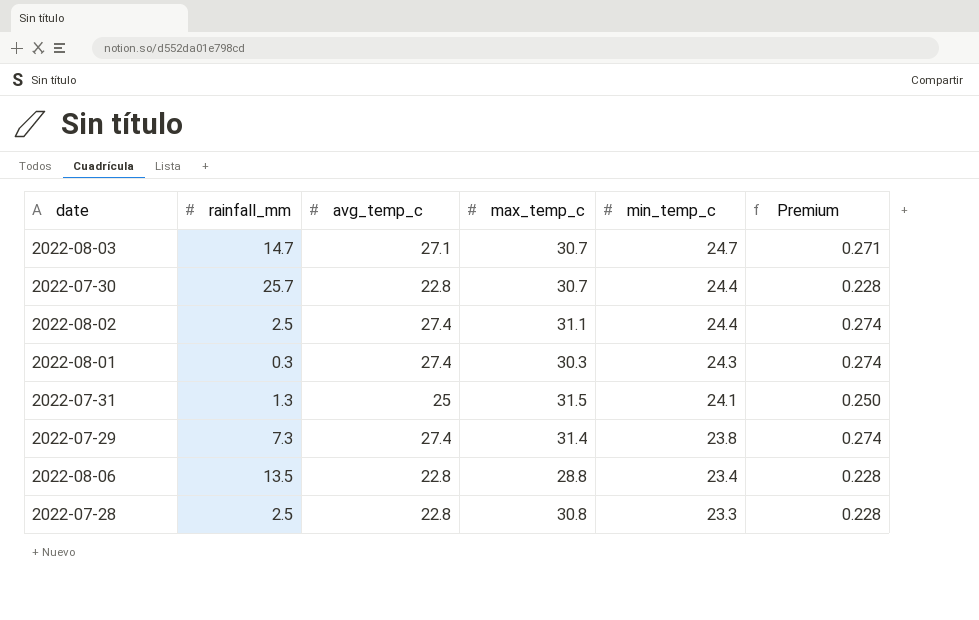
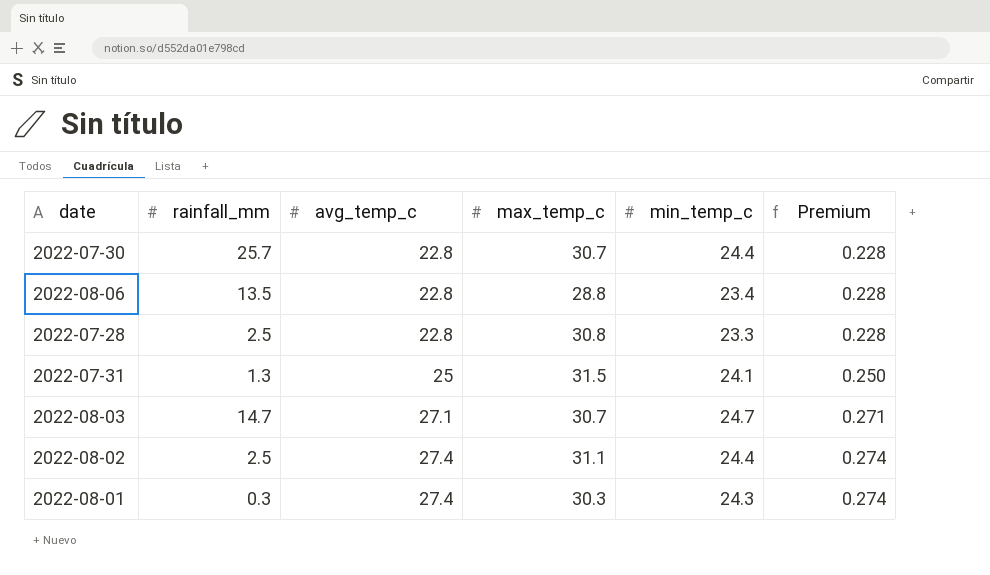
row order: min_temp_c descending -> avg_temp_c ascending
row 2022-07-29: 7.3 | 27.4 | 31.4 | 23.8 | 0.274 -> none

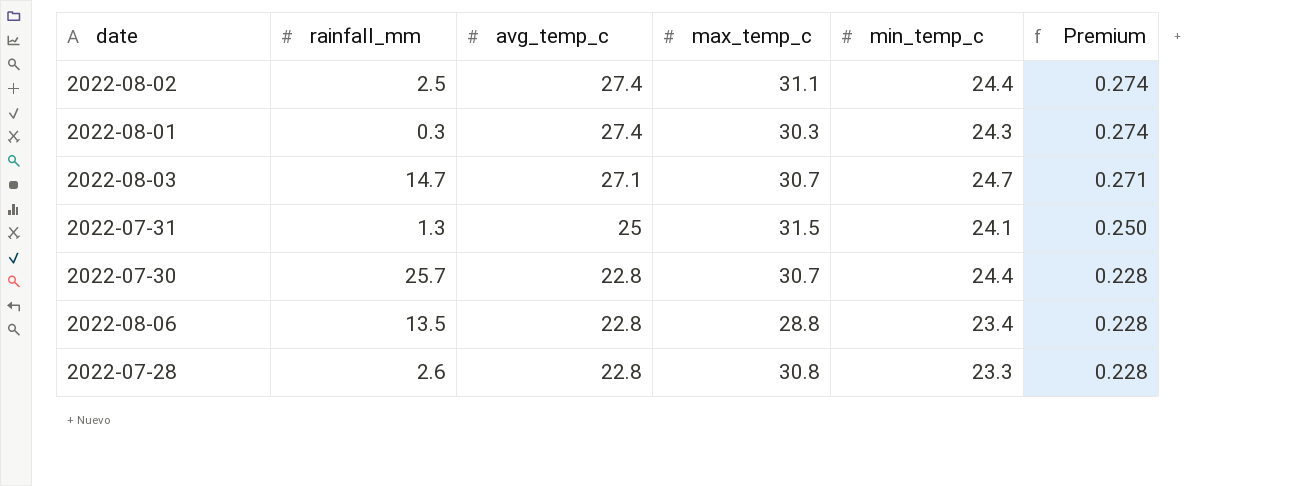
row order: avg_temp_c ascending -> avg_temp_c descending
2022-07-28 | rainfall_mm: 2.5 -> 2.6

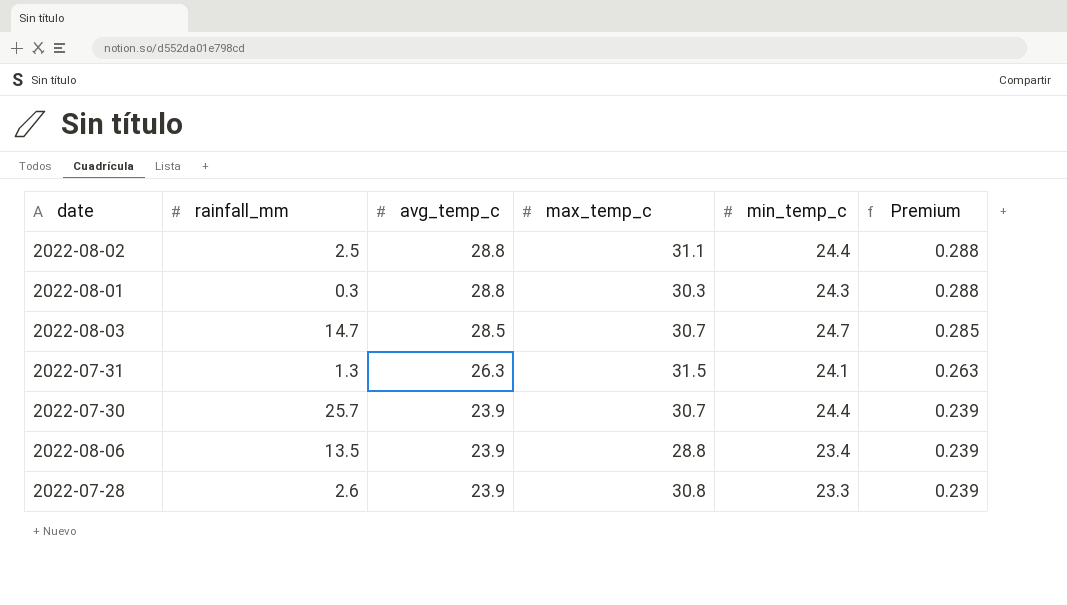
2022-08-02 | avg_temp_c: 27.4 -> 28.8
2022-08-02 | Premium: 0.274 -> 0.288
2022-08-01 | avg_temp_c: 27.4 -> 28.8
2022-08-01 | Premium: 0.274 -> 0.288
2022-08-03 | avg_temp_c: 27.1 -> 28.5
2022-08-03 | Premium: 0.271 -> 0.285
2022-07-31 | avg_temp_c: 25 -> 26.3
2022-07-31 | Premium: 0.250 -> 0.263
2022-07-30 | avg_temp_c: 22.8 -> 23.9
2022-07-30 | Premium: 0.228 -> 0.239
2022-08-06 | avg_temp_c: 22.8 -> 23.9
2022-08-06 | Premium: 0.228 -> 0.239
2022-07-28 | avg_temp_c: 22.8 -> 23.9
2022-07-28 | Premium: 0.228 -> 0.239

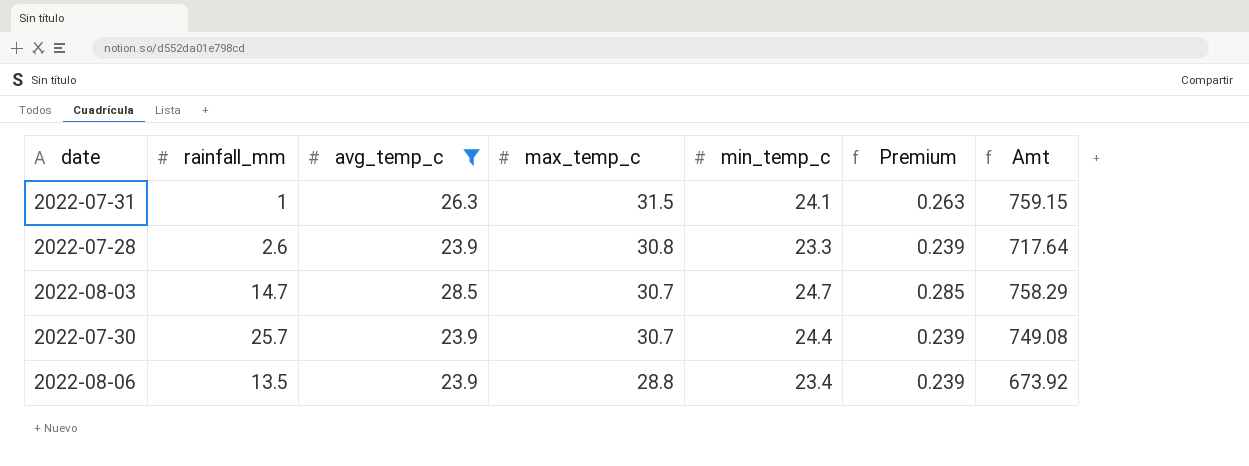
filter: none -> avg_temp_c != 28.8
row order: avg_temp_c descending -> max_temp_c descending
column Amt | formula: none -> [max_temp_c] * [min_temp_c]
2022-07-31 | rainfall_mm: 1.3 -> 1

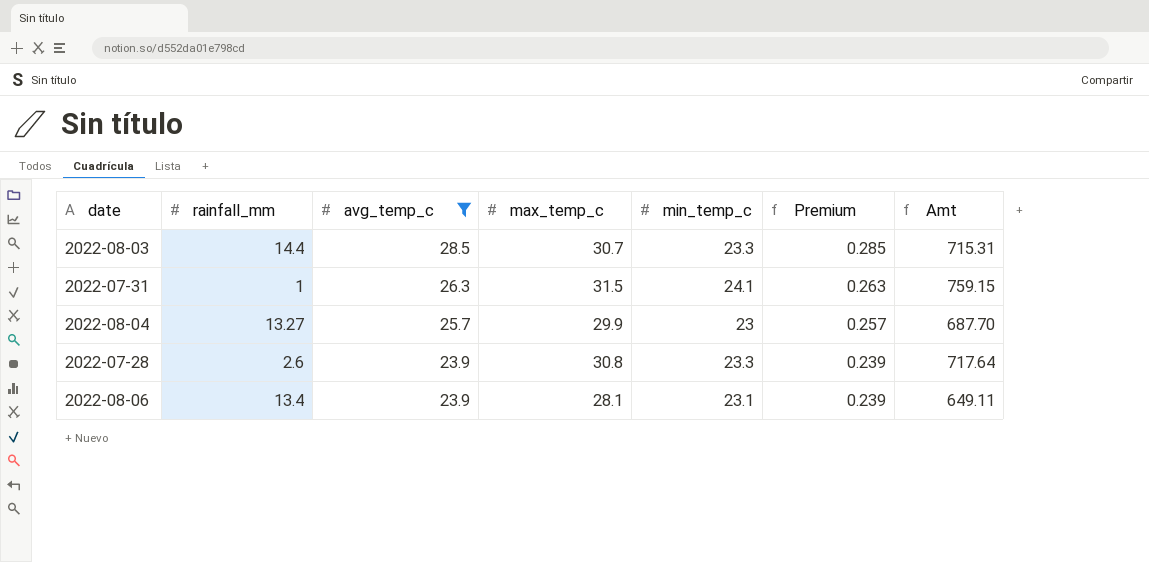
row order: max_temp_c descending -> avg_temp_c descending
row 2022-07-30: 25.7 | 23.9 | 30.7 | 24.4 | 0.239 | 749.08 -> none
2022-08-03 | rainfall_mm: 14.7 -> 14.4
2022-08-03 | min_temp_c: 24.7 -> 23.3
2022-08-03 | Amt: 758.29 -> 715.31
row 2022-08-04: none -> 13.27 | 25.7 | 29.9 | 23 | 0.257 | 687.70
2022-08-06 | rainfall_mm: 13.5 -> 13.4
2022-08-06 | max_temp_c: 28.8 -> 28.1
2022-08-06 | min_temp_c: 23.4 -> 23.1
2022-08-06 | Amt: 673.92 -> 649.11

